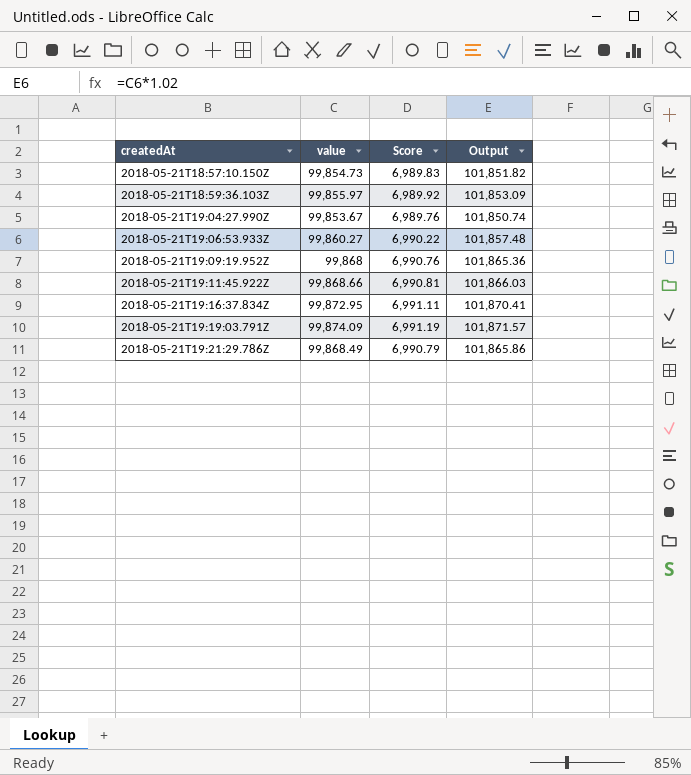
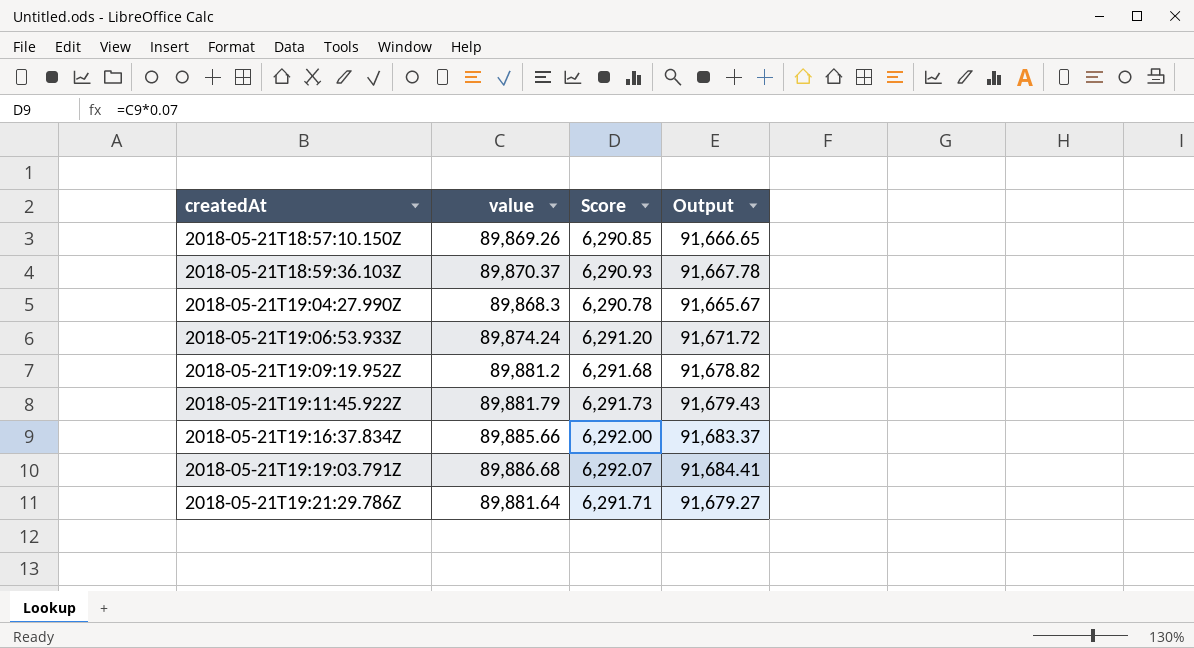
2018-05-21T18:57:10.150Z | value: 99,854.73 -> 89,869.26
2018-05-21T18:57:10.150Z | Score: 6,989.83 -> 6,290.85
2018-05-21T18:57:10.150Z | Output: 101,851.82 -> 91,666.65
2018-05-21T18:59:36.103Z | value: 99,855.97 -> 89,870.37
2018-05-21T18:59:36.103Z | Score: 6,989.92 -> 6,290.93
2018-05-21T18:59:36.103Z | Output: 101,853.09 -> 91,667.78
2018-05-21T19:04:27.990Z | value: 99,853.67 -> 89,868.3
2018-05-21T19:04:27.990Z | Score: 6,989.76 -> 6,290.78
2018-05-21T19:04:27.990Z | Output: 101,850.74 -> 91,665.67
2018-05-21T19:06:53.933Z | value: 99,860.27 -> 89,874.24
2018-05-21T19:06:53.933Z | Score: 6,990.22 -> 6,291.20
2018-05-21T19:06:53.933Z | Output: 101,857.48 -> 91,671.72
2018-05-21T19:09:19.952Z | value: 99,868 -> 89,881.2
2018-05-21T19:09:19.952Z | Score: 6,990.76 -> 6,291.68
2018-05-21T19:09:19.952Z | Output: 101,865.36 -> 91,678.82
2018-05-21T19:11:45.922Z | value: 99,868.66 -> 89,881.79
2018-05-21T19:11:45.922Z | Score: 6,990.81 -> 6,291.73
2018-05-21T19:11:45.922Z | Output: 101,866.03 -> 91,679.43
2018-05-21T19:16:37.834Z | value: 99,872.95 -> 89,885.66
2018-05-21T19:16:37.834Z | Score: 6,991.11 -> 6,292.00
2018-05-21T19:16:37.834Z | Output: 101,870.41 -> 91,683.37
2018-05-21T19:19:03.791Z | value: 99,874.09 -> 89,886.68
2018-05-21T19:19:03.791Z | Score: 6,991.19 -> 6,292.07
2018-05-21T19:19:03.791Z | Output: 101,871.57 -> 91,684.41
2018-05-21T19:21:29.786Z | value: 99,868.49 -> 89,881.64
2018-05-21T19:21:29.786Z | Score: 6,990.79 -> 6,291.71
2018-05-21T19:21:29.786Z | Output: 101,865.86 -> 91,679.27

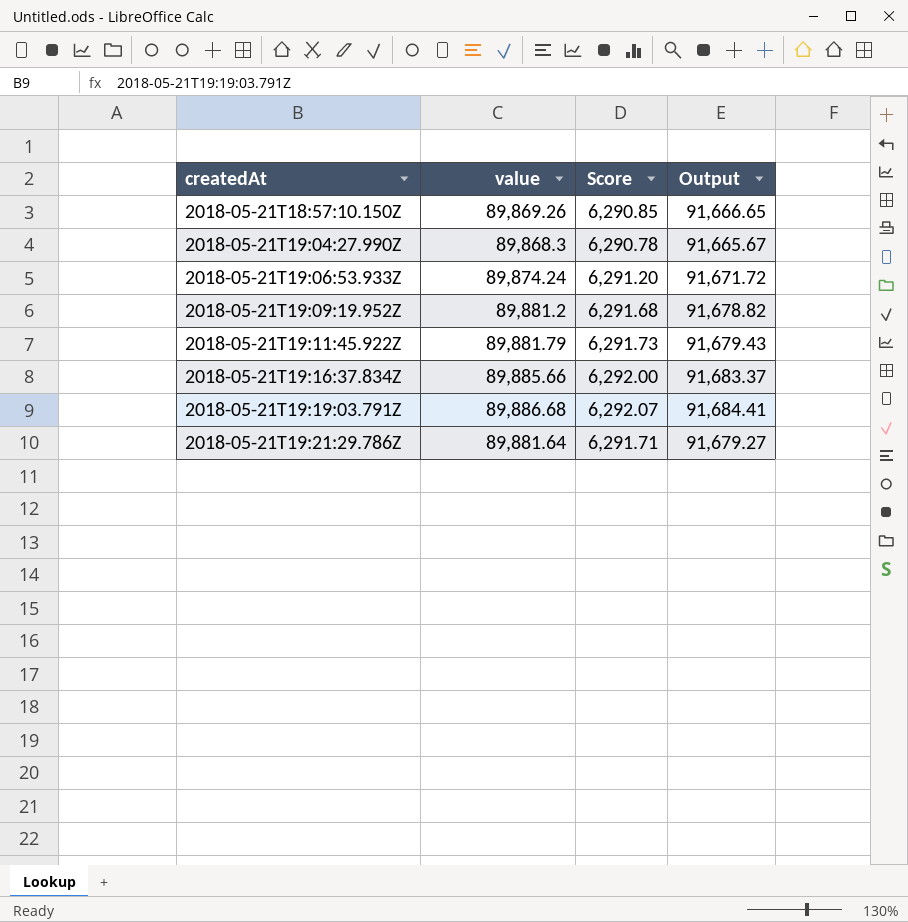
row 2018-05-21T18:59:36.103Z: 89,870.37 | 6,290.93 | 91,667.78 -> none

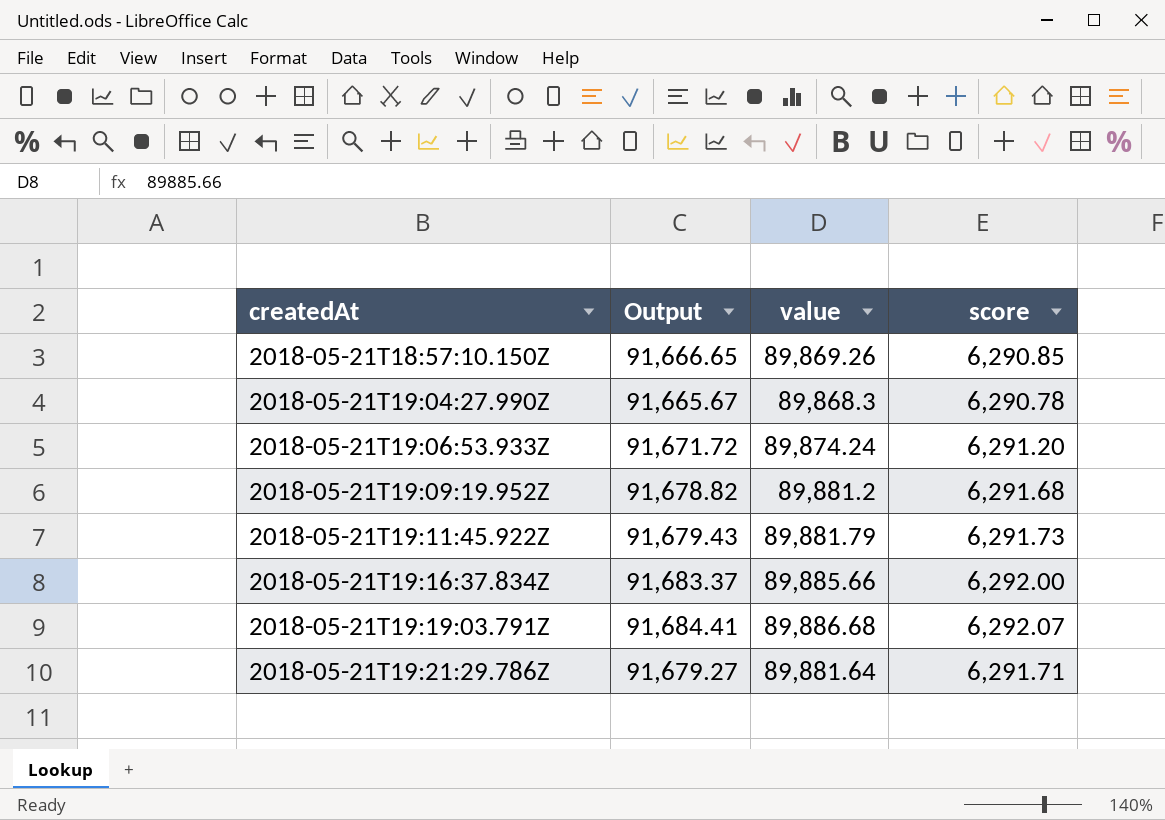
column Output | position: 4 -> 2
column name: Score -> score

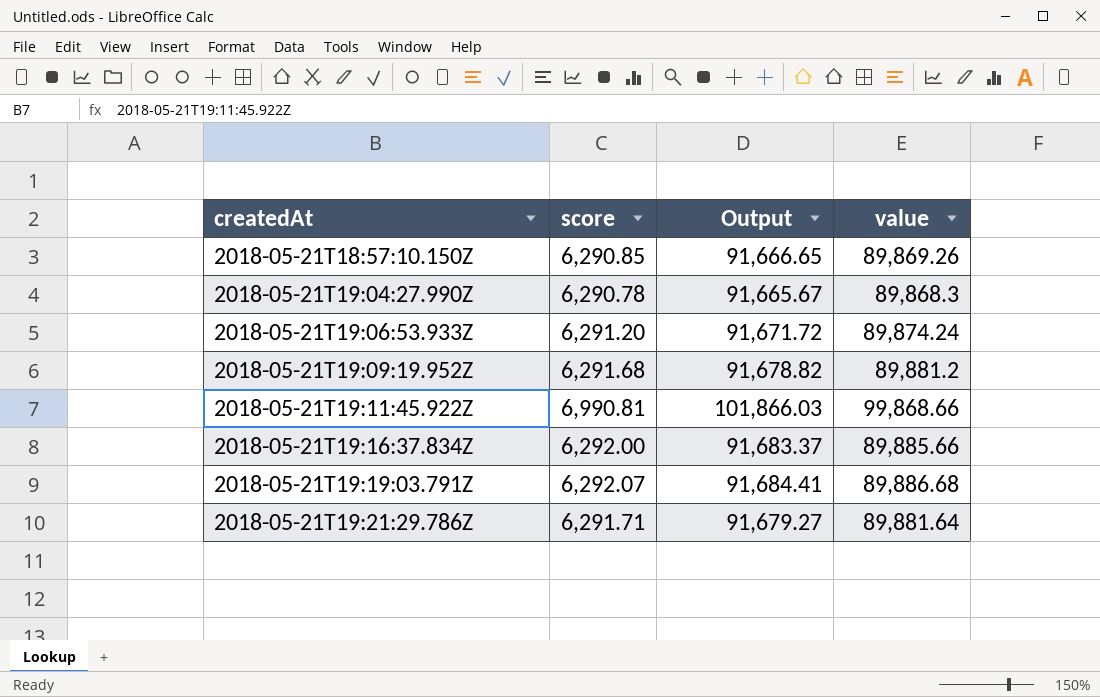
column score | position: 4 -> 2
2018-05-21T19:11:45.922Z | score: 6,291.73 -> 6,990.81
2018-05-21T19:11:45.922Z | Output: 91,679.43 -> 101,866.03
2018-05-21T19:11:45.922Z | value: 89,881.79 -> 99,868.66

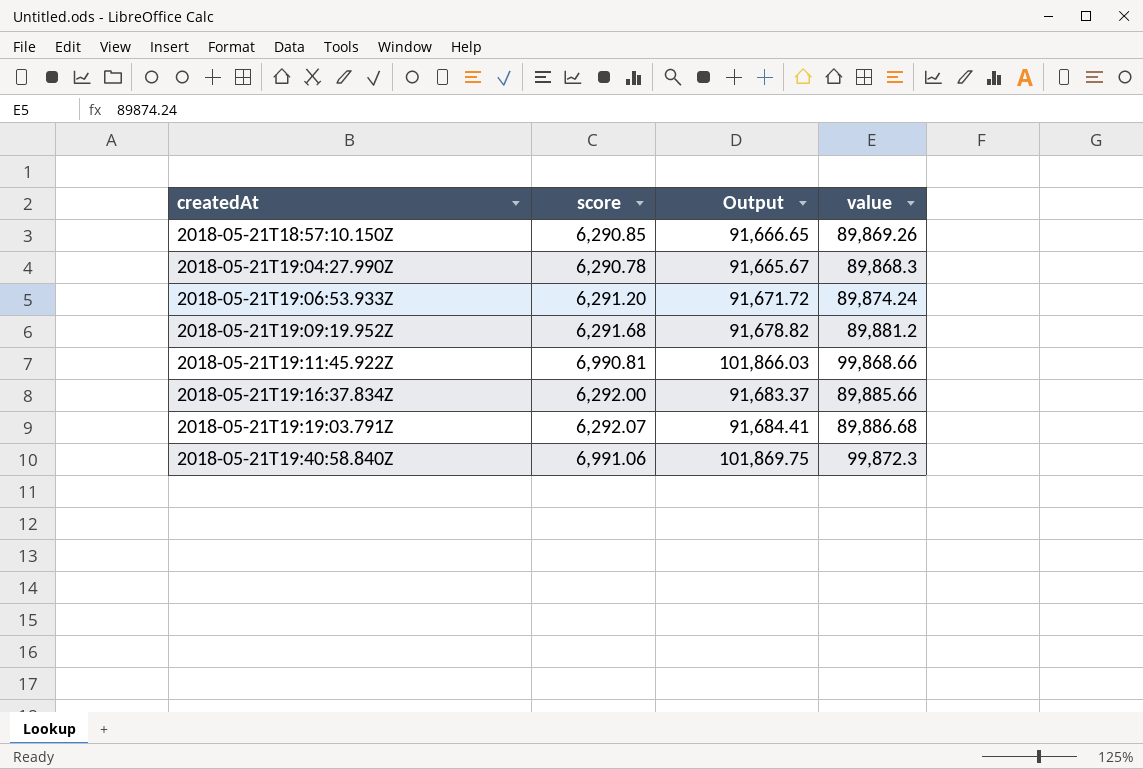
row 2018-05-21T19:21:29.786Z: 6,291.71 | 91,679.27 | 89,881.64 -> none
row 2018-05-21T19:40:58.840Z: none -> 6,991.06 | 101,869.75 | 99,872.3

